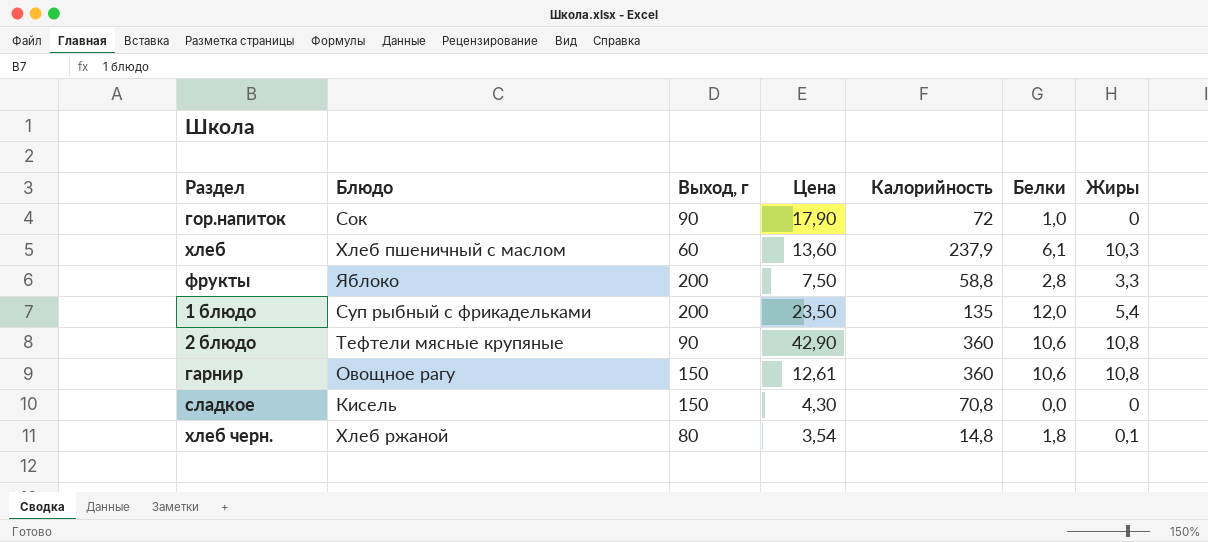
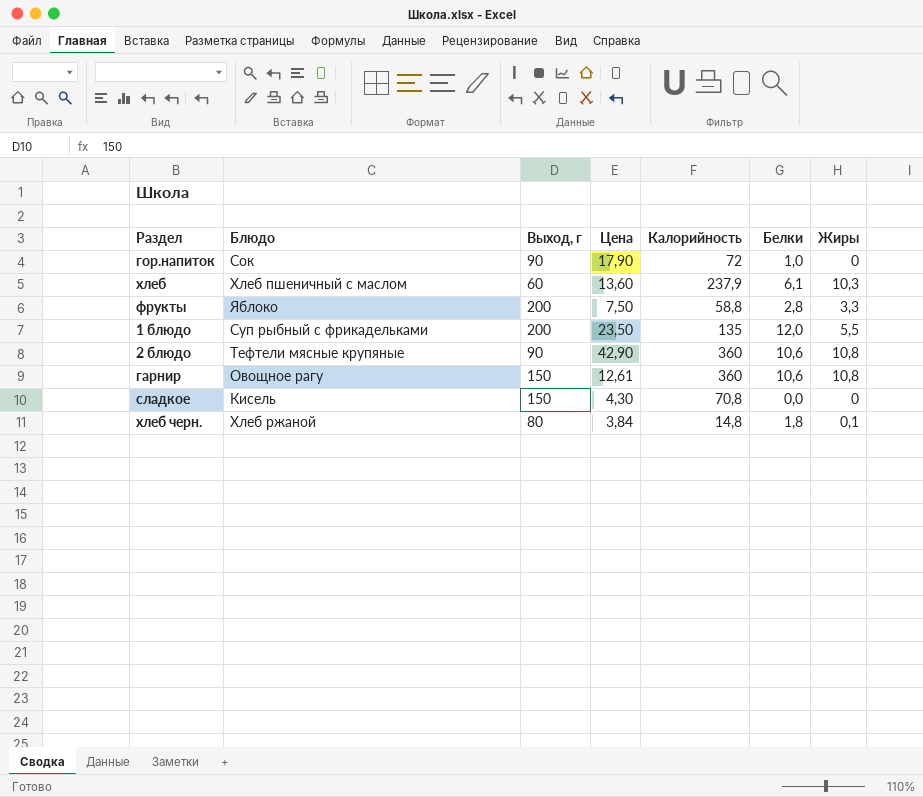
1 блюдо | Жиры: 5,4 -> 5,5
хлеб черн. | Цена: 3,54 -> 3,84

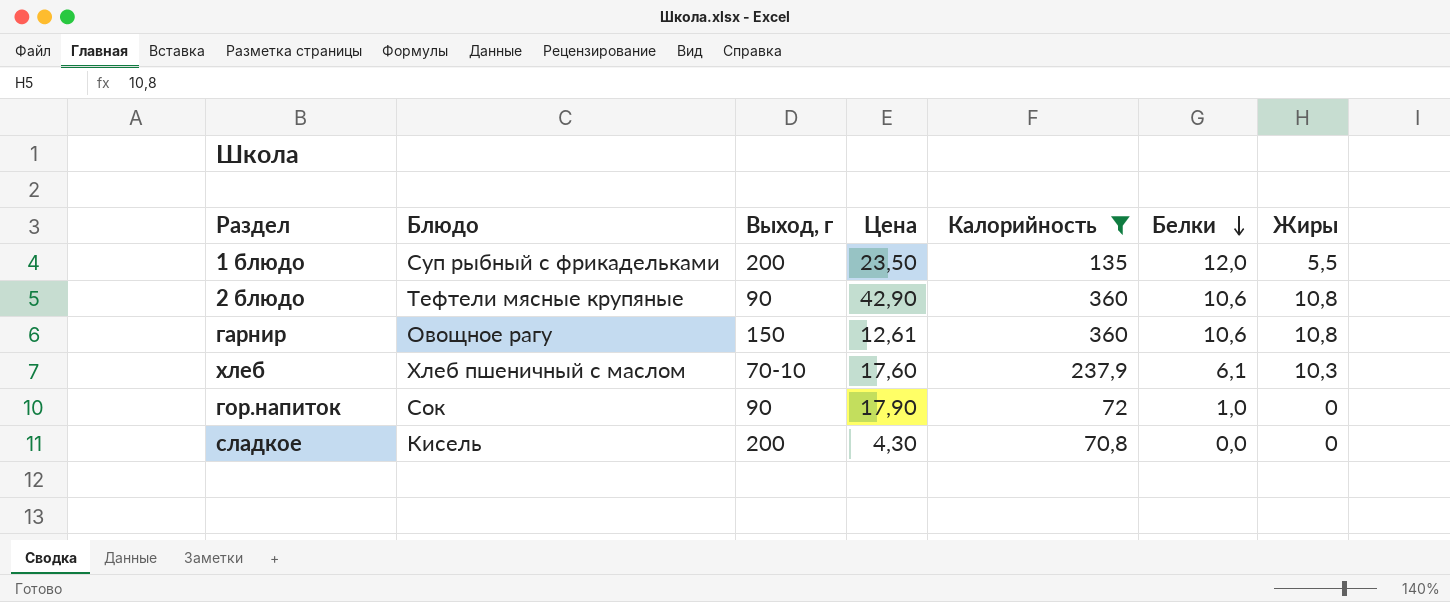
filter: none -> Калорийность >= 70,8
row order: none -> Белки descending
хлеб | Выход, г: 60 -> 70-10
хлеб | Цена: 13,60 -> 17,60
сладкое | Выход, г: 150 -> 200

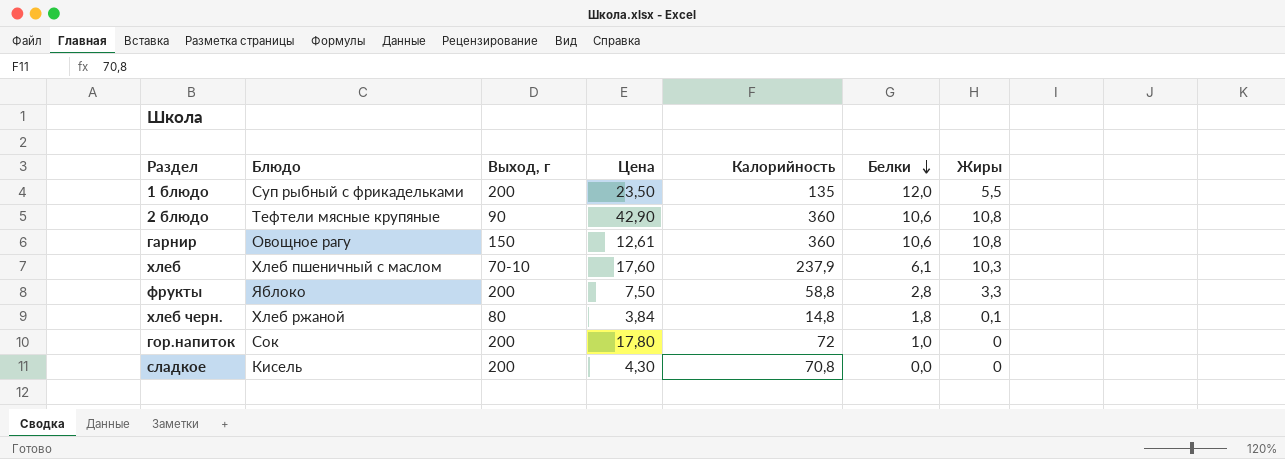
filter: Калорийность >= 70,8 -> none
гор.напиток | Выход, г: 90 -> 200
гор.напиток | Цена: 17,90 -> 17,80

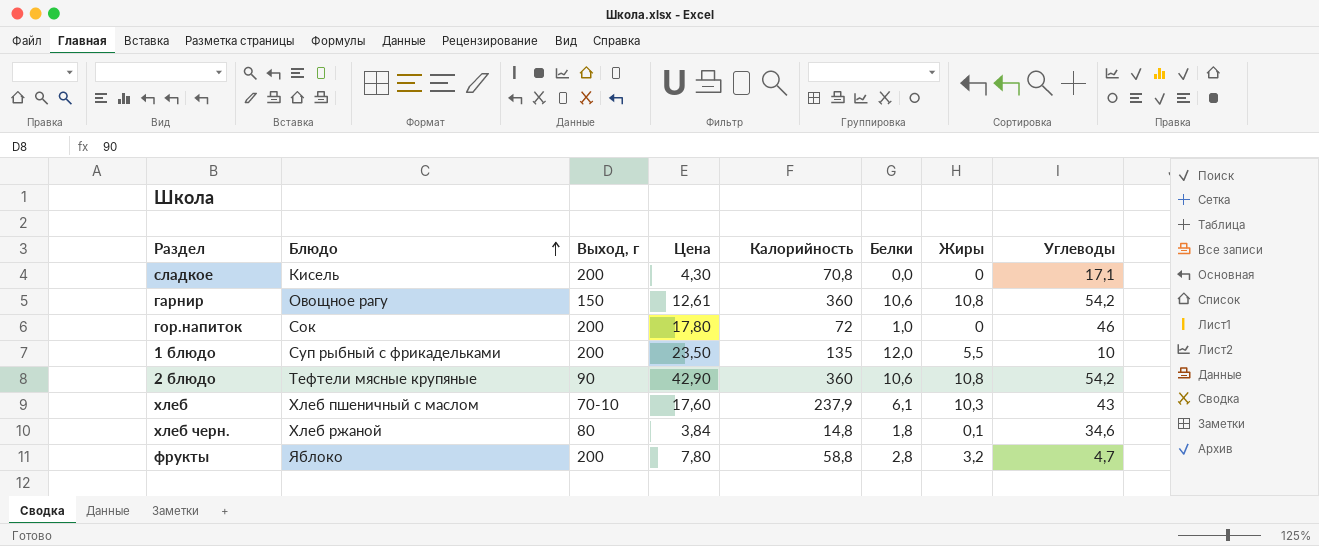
row order: Белки descending -> Блюдо ascending
column Углеводы | position: none -> 8
фрукты | Цена: 7,50 -> 7,80
фрукты | Жиры: 3,3 -> 3,2

